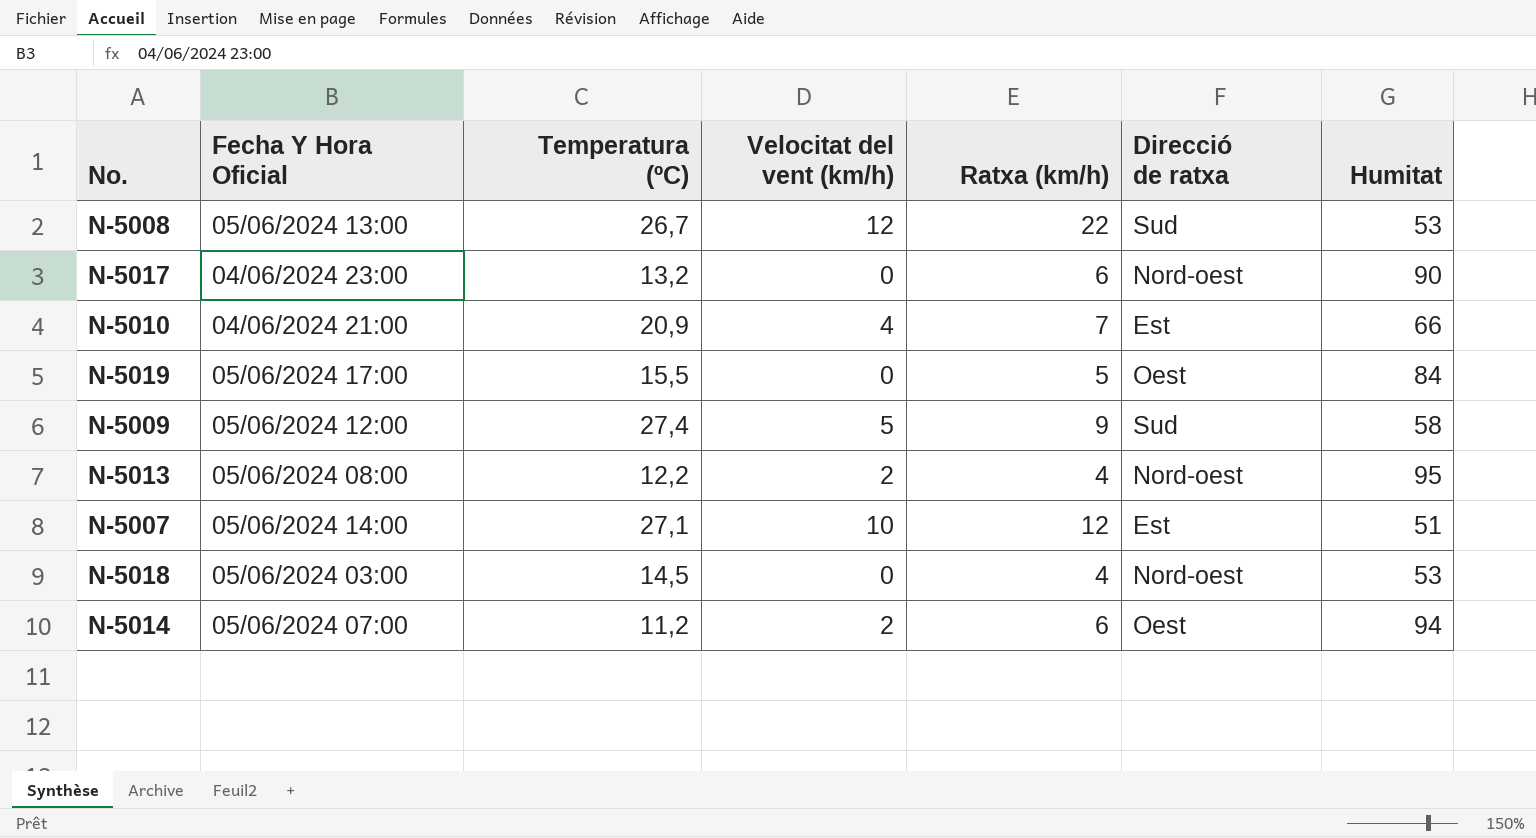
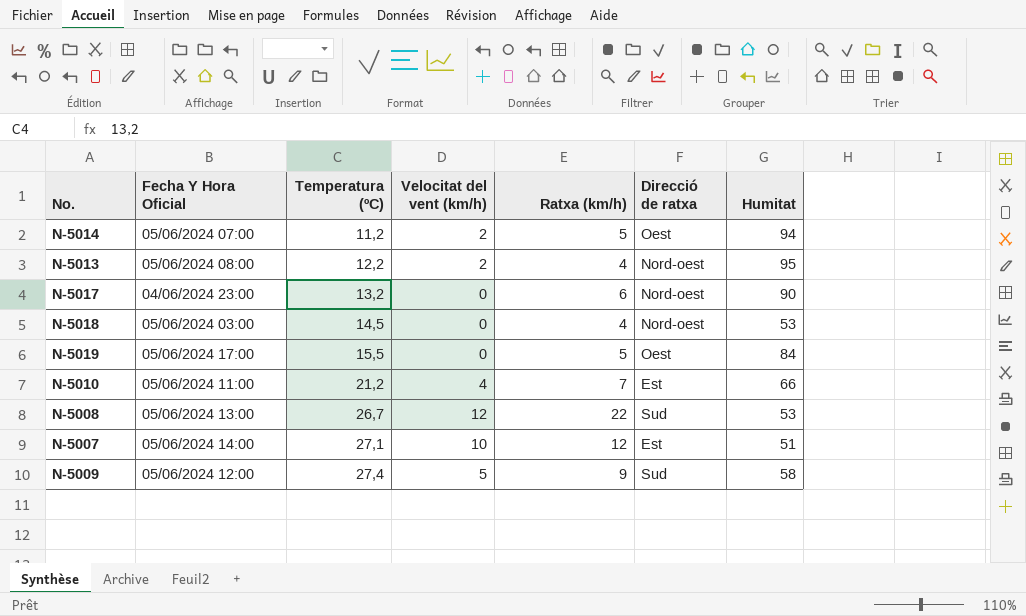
row order: none -> Temperatura (ºC) ascending
N-5014 | Ratxa (km/h): 6 -> 5
N-5010 | Fecha Y Hora Oficial: 04/06/2024 21:00 -> 05/06/2024 11:00
N-5010 | Temperatura (ºC): 20,9 -> 21,2

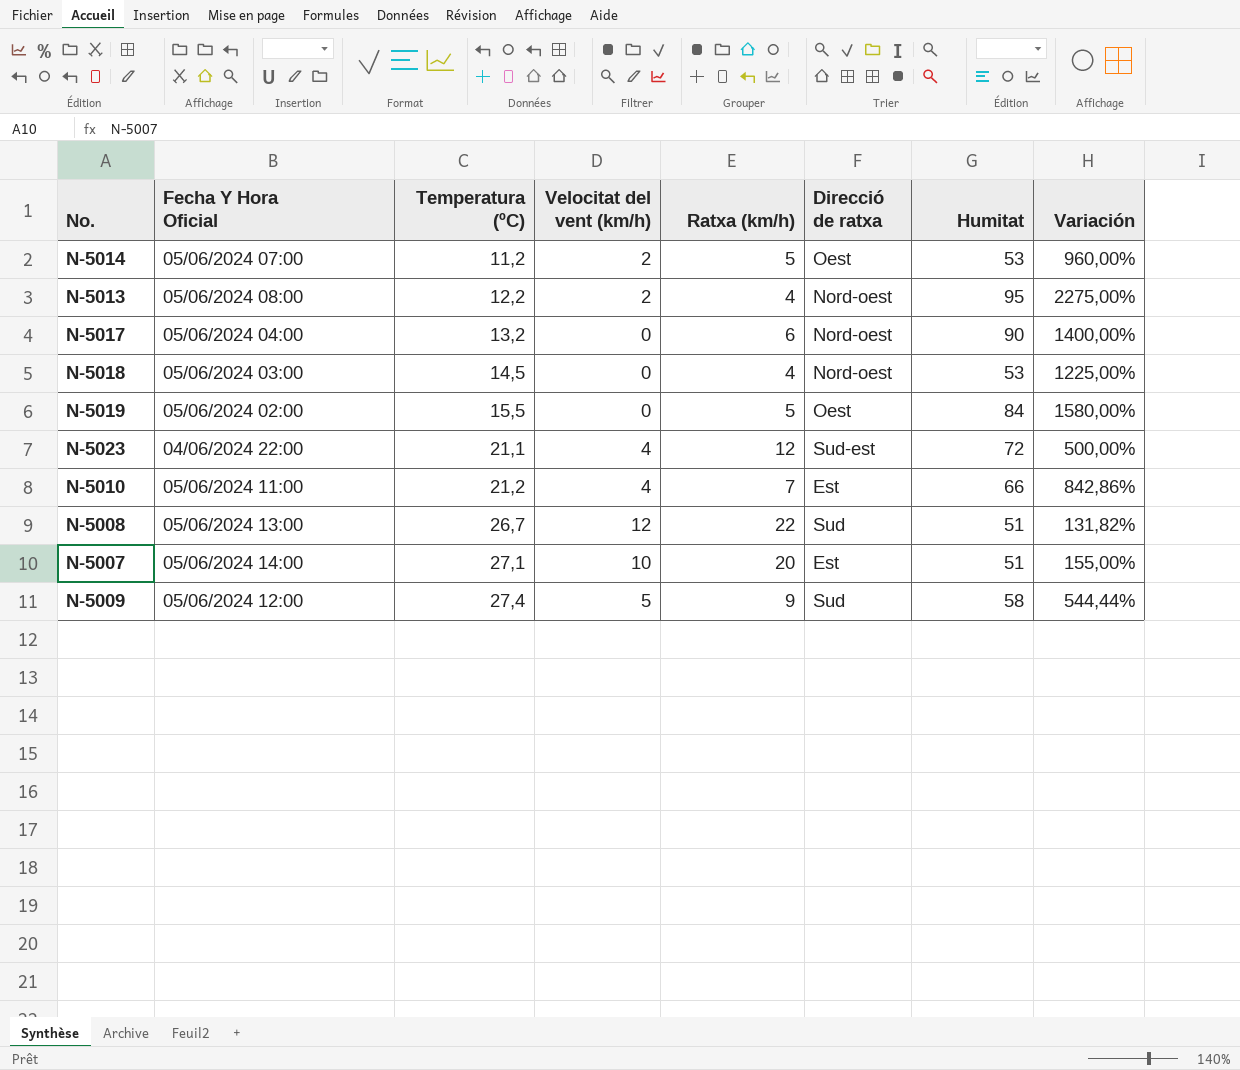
column Variación | formula: none -> ([Humitat] - [Ratxa (km/h)]) / [Ratxa (km/h)]
N-5014 | Humitat: 94 -> 53
N-5017 | Fecha Y Hora Oficial: 04/06/2024 23:00 -> 05/06/2024 04:00
N-5019 | Fecha Y Hora Oficial: 05/06/2024 17:00 -> 05/06/2024 02:00
row N-5023: none -> 04/06/2024 22:00 | 21,1 | 4 | 12 | Sud-est | 72 | 500,00%
N-5008 | Humitat: 53 -> 51
N-5007 | Ratxa (km/h): 12 -> 20

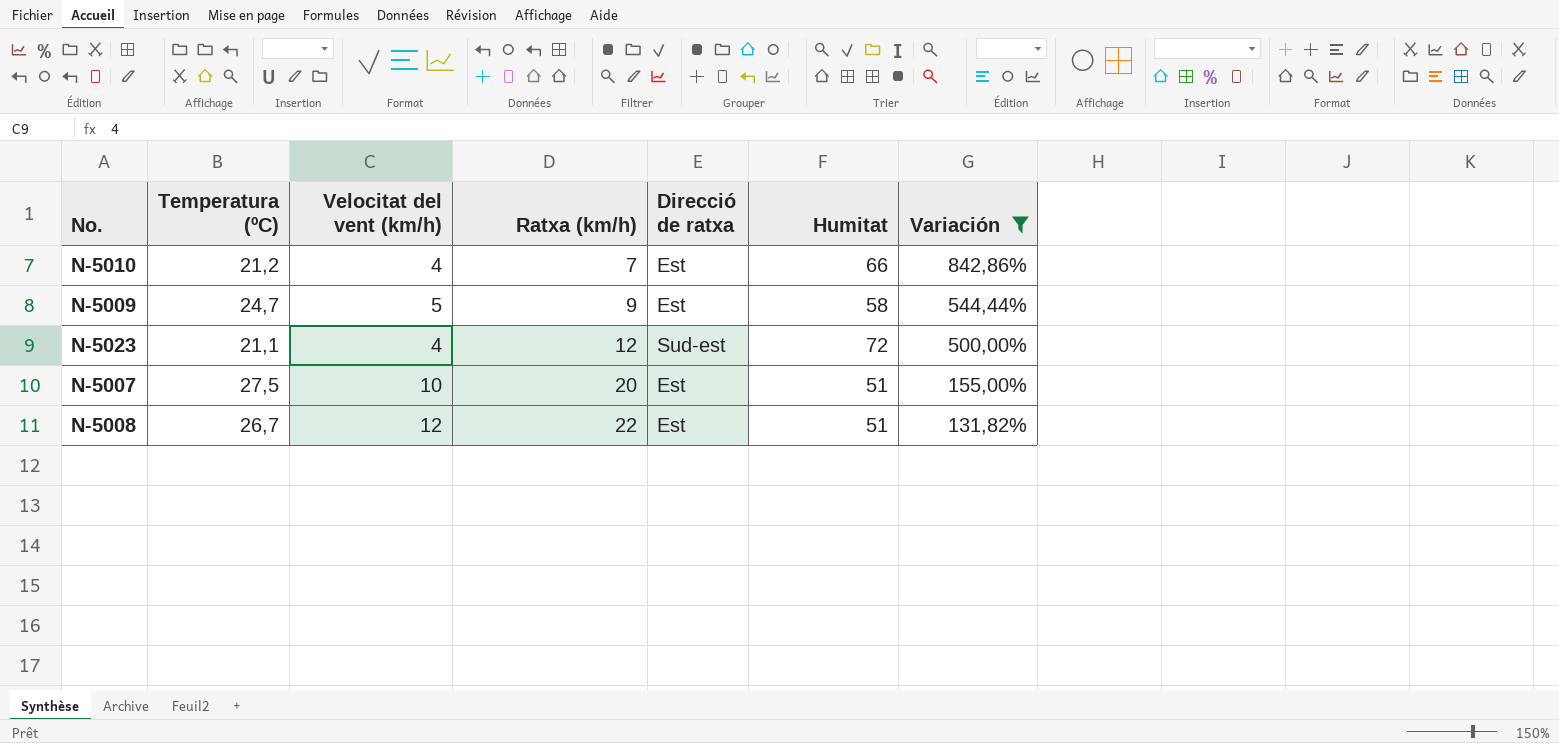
filter: none -> Variación <= 842,86%
row order: Temperatura (ºC) ascending -> Ratxa (km/h) ascending
column Fecha Y Hora Oficial | position: 2 -> none
N-5009 | Temperatura (ºC): 27,4 -> 24,7
N-5009 | Direcció de ratxa: Sud -> Est
N-5007 | Temperatura (ºC): 27,1 -> 27,5
N-5008 | Direcció de ratxa: Sud -> Est

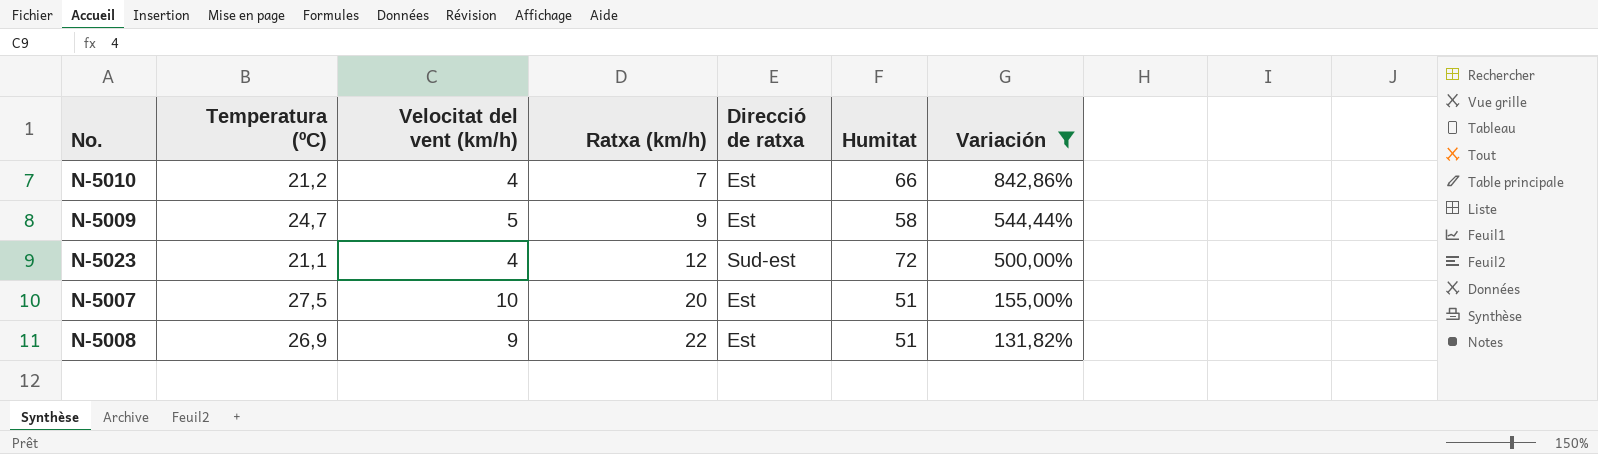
N-5008 | Temperatura (ºC): 26,7 -> 26,9
N-5008 | Velocitat del vent (km/h): 12 -> 9

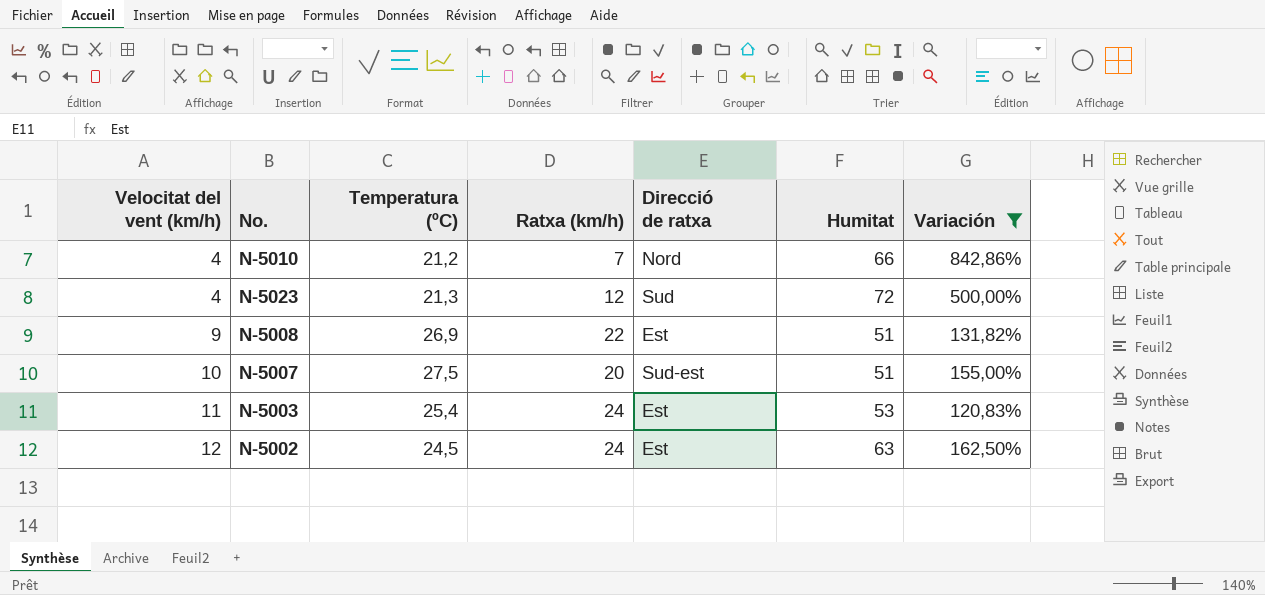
row order: Ratxa (km/h) ascending -> Velocitat del vent (km/h) ascending
column Velocitat del vent (km/h) | position: 3 -> 1
row N-5009: 24,7 | 5 | 9 | Est | 58 | 544,44% -> none
N-5010 | Direcció de ratxa: Est -> Nord
N-5023 | Temperatura (ºC): 21,1 -> 21,3
N-5023 | Direcció de ratxa: Sud-est -> Sud
N-5007 | Direcció de ratxa: Est -> Sud-est
row N-5003: none -> 11 | 25,4 | 24 | Est | 53 | 120,83%
row N-5002: none -> 12 | 24,5 | 24 | Est | 63 | 162,50%

